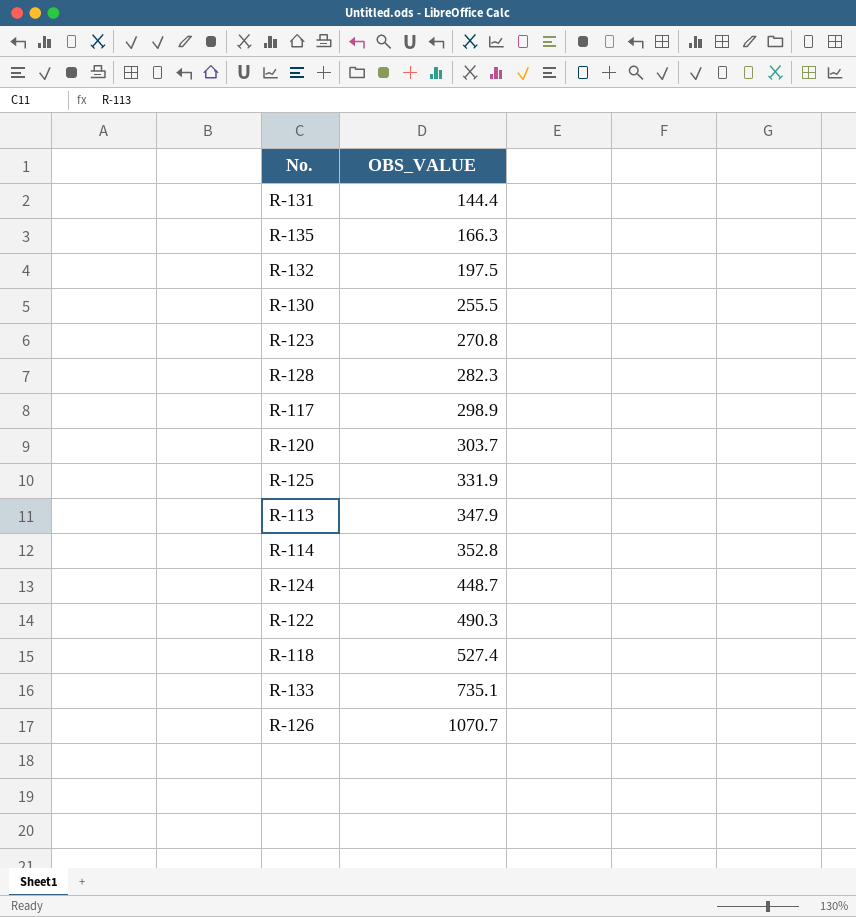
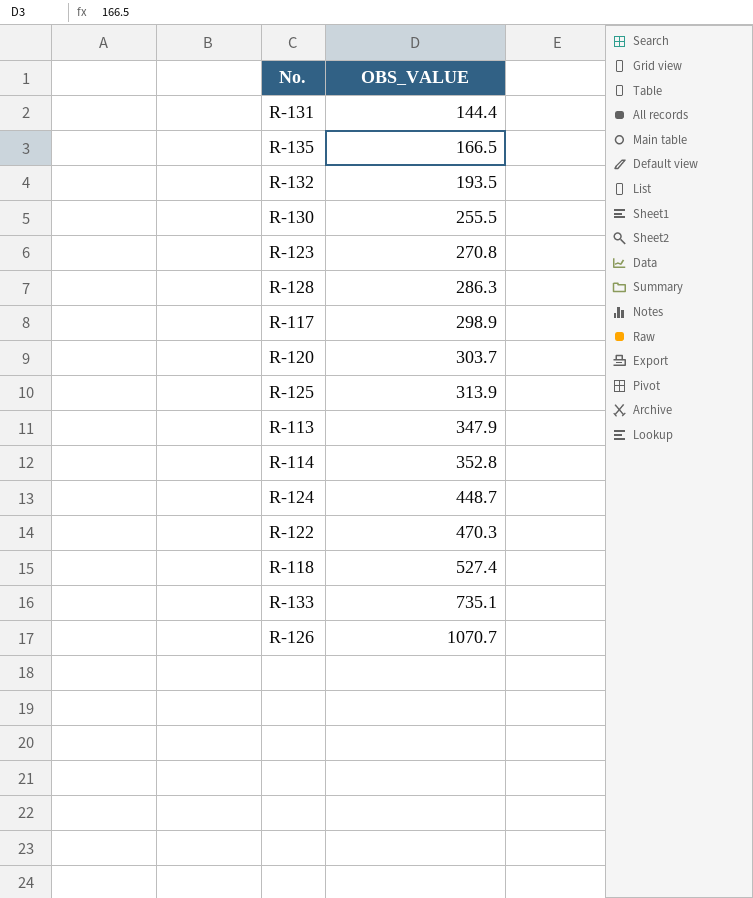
R-135 | OBS_VALUE: 166.3 -> 166.5
R-132 | OBS_VALUE: 197.5 -> 193.5
R-128 | OBS_VALUE: 282.3 -> 286.3
R-125 | OBS_VALUE: 331.9 -> 313.9
R-122 | OBS_VALUE: 490.3 -> 470.3

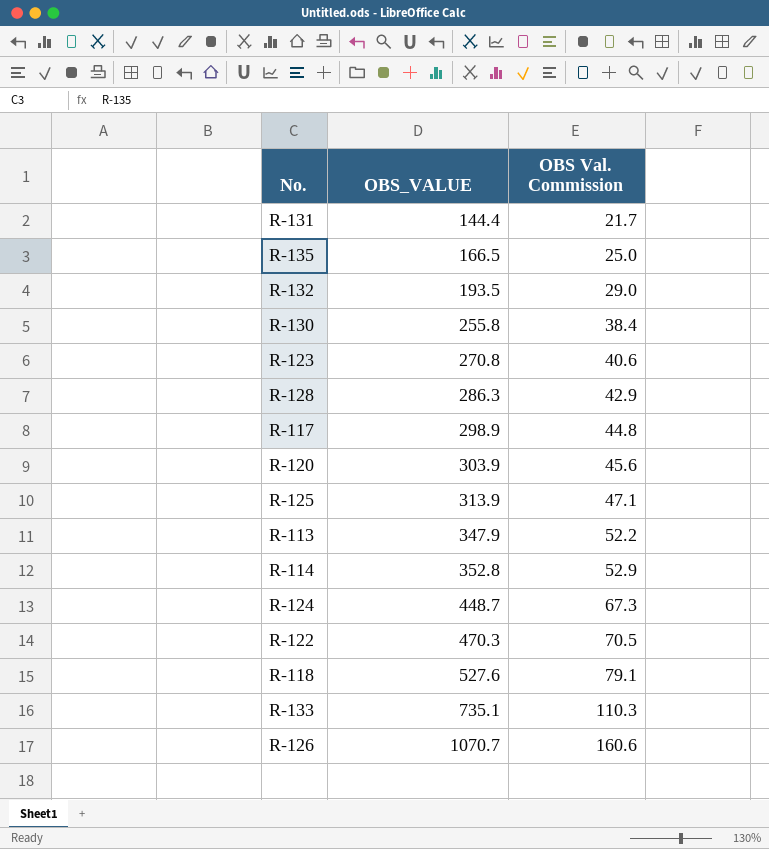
column OBS Val. Commission | formula: none -> [OBS_VALUE] * 0.15
R-130 | OBS_VALUE: 255.5 -> 255.8
R-120 | OBS_VALUE: 303.7 -> 303.9
R-118 | OBS_VALUE: 527.4 -> 527.6

